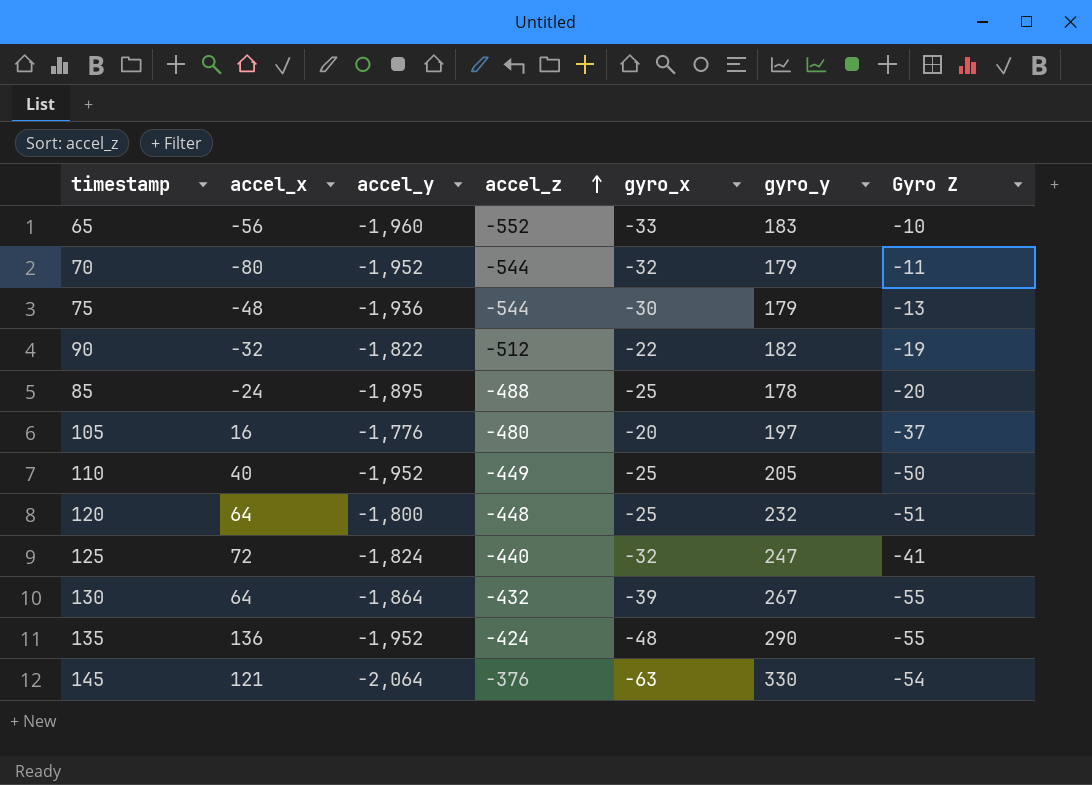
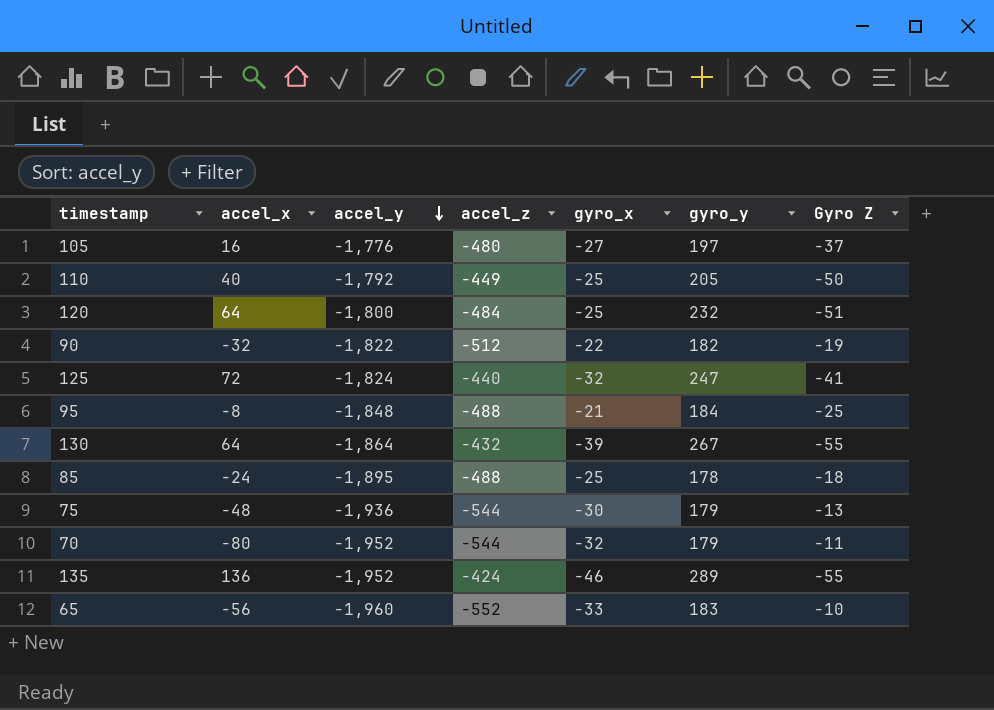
row order: accel_z ascending -> accel_y descending
row 145: 121 | -2,064 | -376 | -63 | 330 | -54 -> none
105 | gyro_x: -20 -> -27
110 | accel_y: -1,952 -> -1,792
120 | accel_z: -448 -> -484
row 95: none -> -8 | -1,848 | -488 | -21 | 184 | -25
85 | Gyro Z: -20 -> -18
135 | gyro_x: -48 -> -46
135 | gyro_y: 290 -> 289

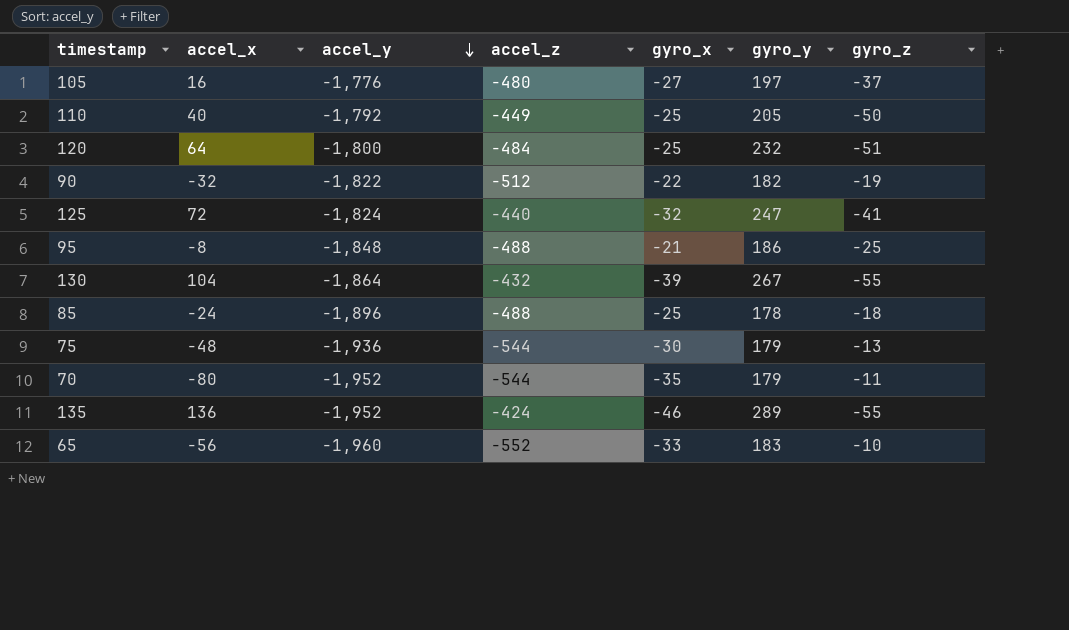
column name: Gyro Z -> gyro_z
95 | gyro_y: 184 -> 186
130 | accel_x: 64 -> 104
85 | accel_y: -1,895 -> -1,896
70 | gyro_x: -32 -> -35

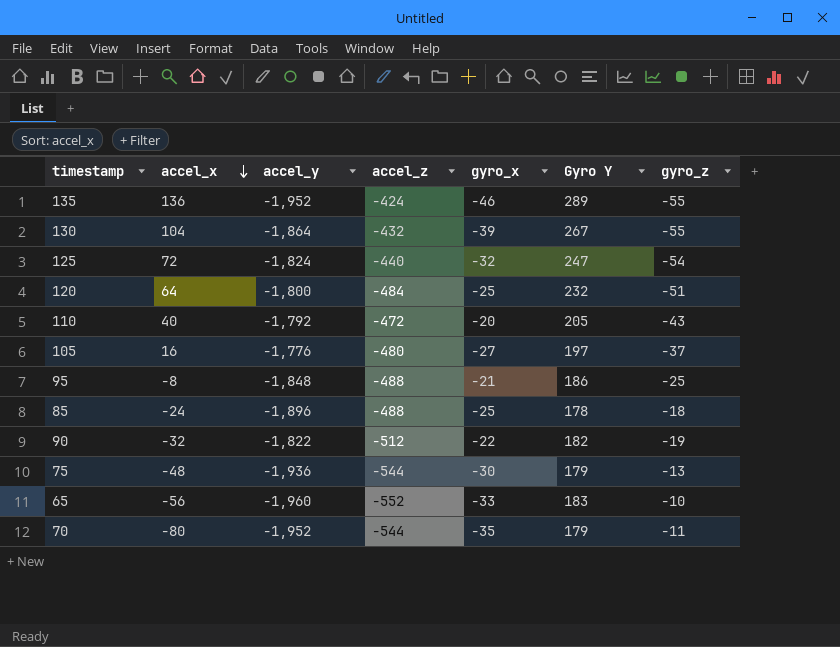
row order: accel_y descending -> accel_x descending
column name: gyro_y -> Gyro Y
125 | gyro_z: -41 -> -54
110 | accel_z: -449 -> -472
110 | gyro_x: -25 -> -20
110 | gyro_z: -50 -> -43

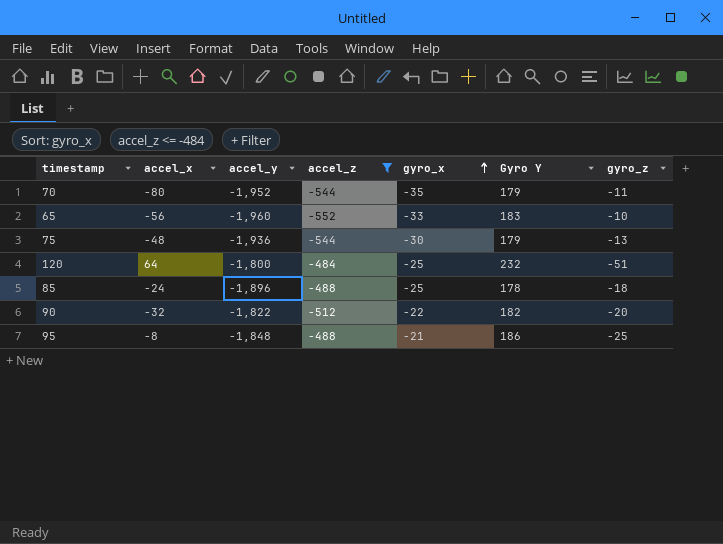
filter: none -> accel_z <= -484
row order: accel_x descending -> gyro_x ascending
90 | gyro_z: -19 -> -20

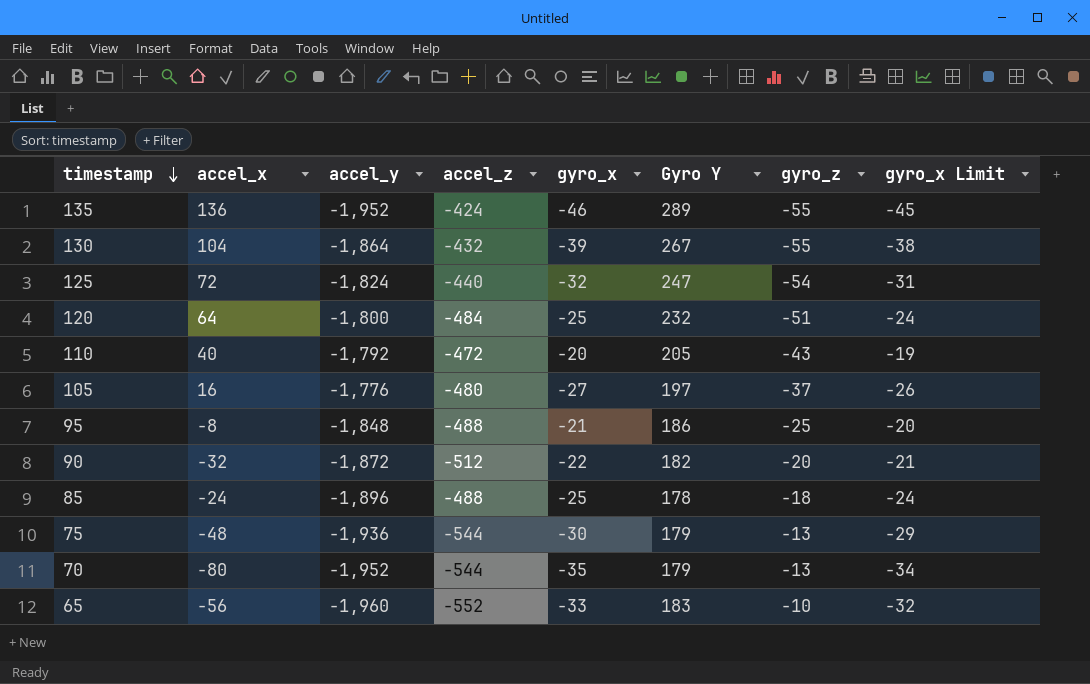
filter: accel_z <= -484 -> none
row order: gyro_x ascending -> timestamp descending
column gyro_x Limit | formula: none -> [gyro_x] + 1
90 | accel_y: -1,822 -> -1,872
70 | gyro_z: -11 -> -13

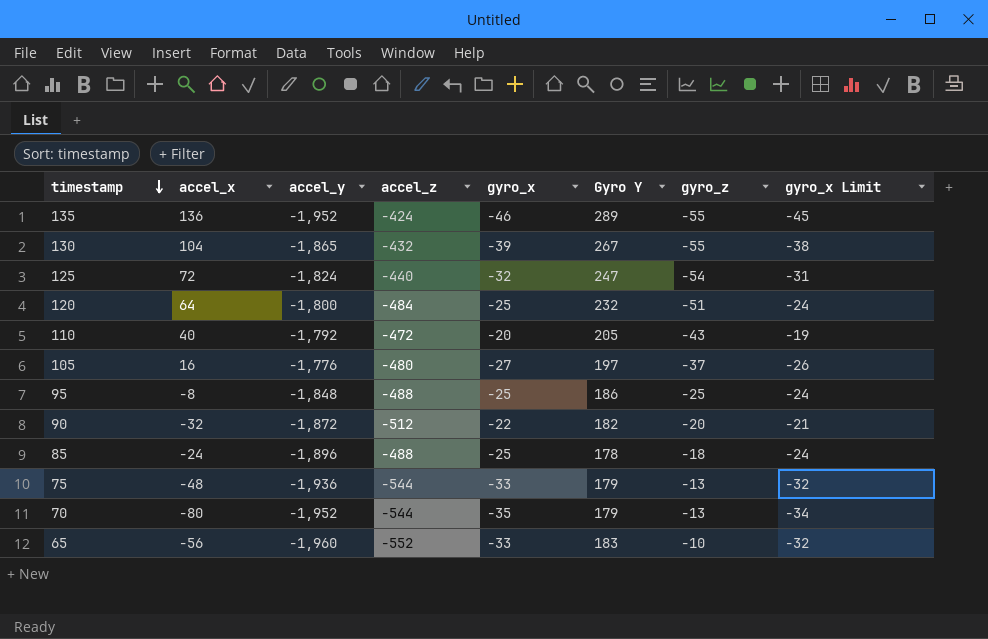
130 | accel_y: -1,864 -> -1,865
95 | gyro_x: -21 -> -25
95 | gyro_x Limit: -20 -> -24
75 | gyro_x: -30 -> -33
75 | gyro_x Limit: -29 -> -32

